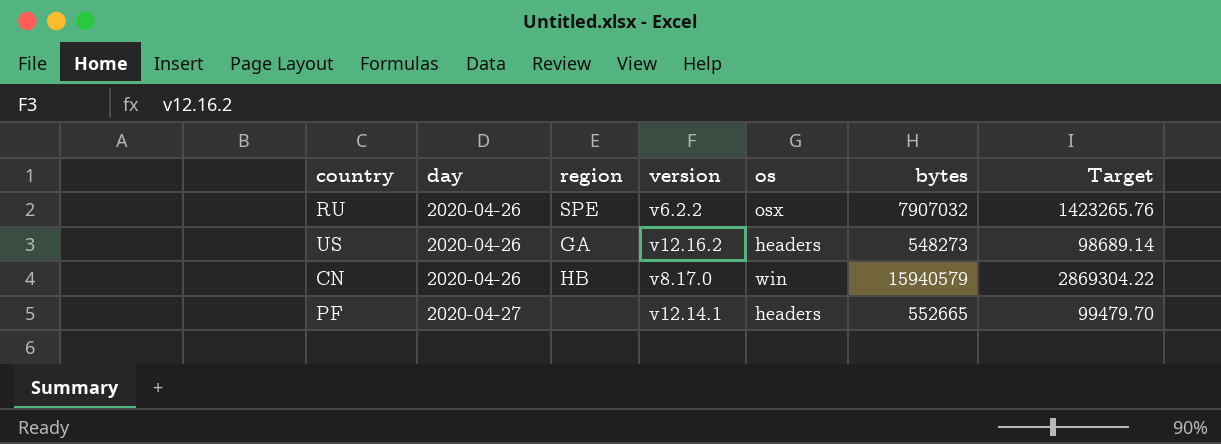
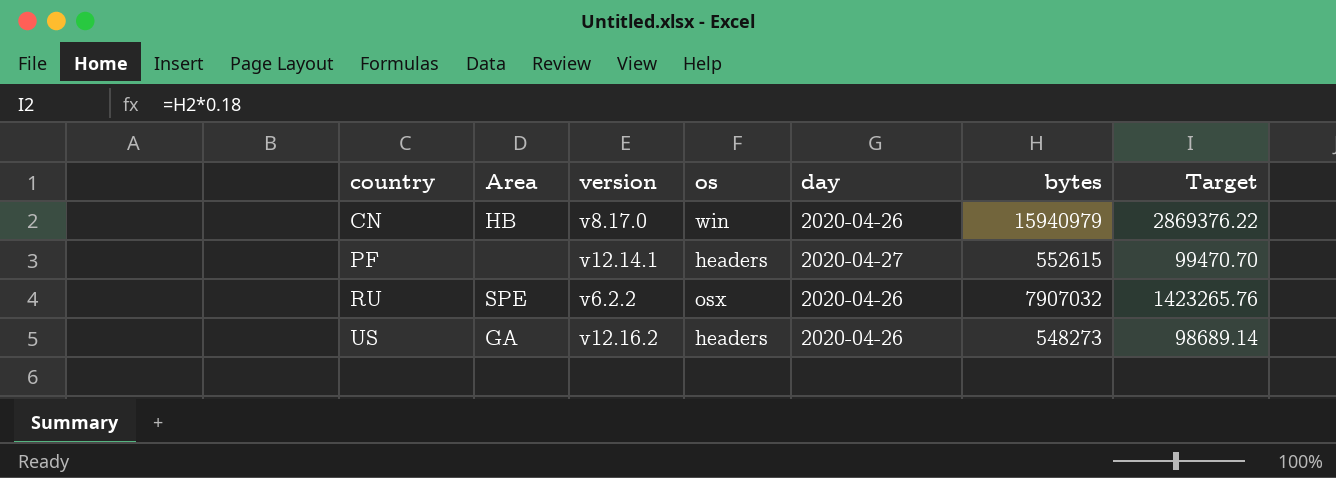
row order: day ascending -> country ascending
column name: region -> Area
column day | position: 2 -> 5
CN | bytes: 15940579 -> 15940979
CN | Target: 2869304.22 -> 2869376.22
PF | bytes: 552665 -> 552615
PF | Target: 99479.70 -> 99470.70

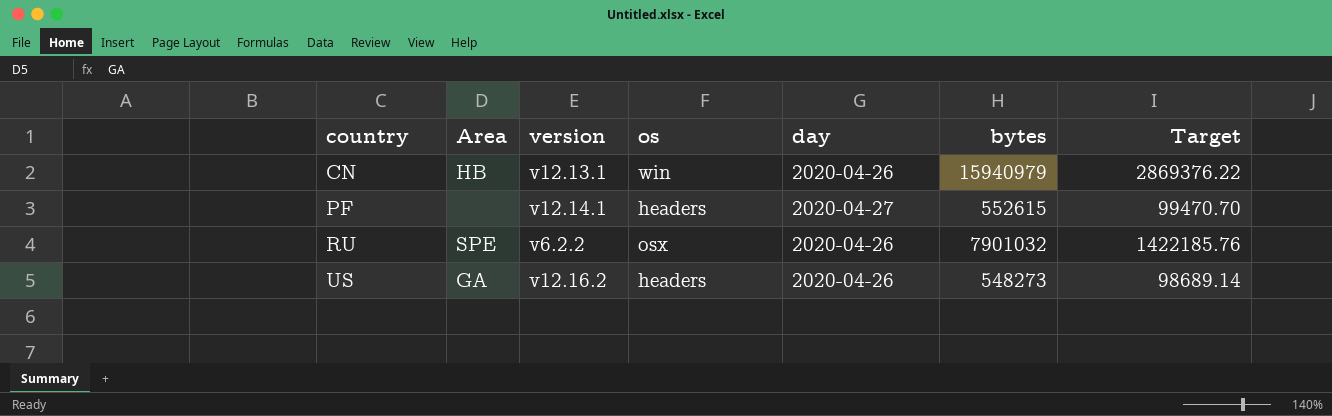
CN | version: v8.17.0 -> v12.13.1
RU | bytes: 7907032 -> 7901032
RU | Target: 1423265.76 -> 1422185.76

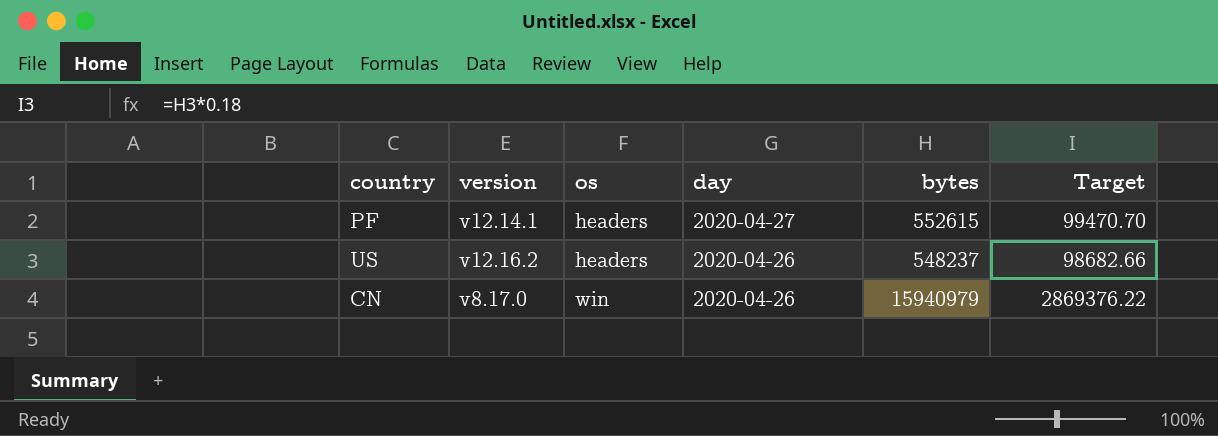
row order: country ascending -> os ascending
column Area | position: 2 -> none
row RU: SPE | v6.2.2 | osx | 2020-04-26 | 7901032 | 1422185.76 -> none
US | bytes: 548273 -> 548237
US | Target: 98689.14 -> 98682.66
CN | version: v12.13.1 -> v8.17.0

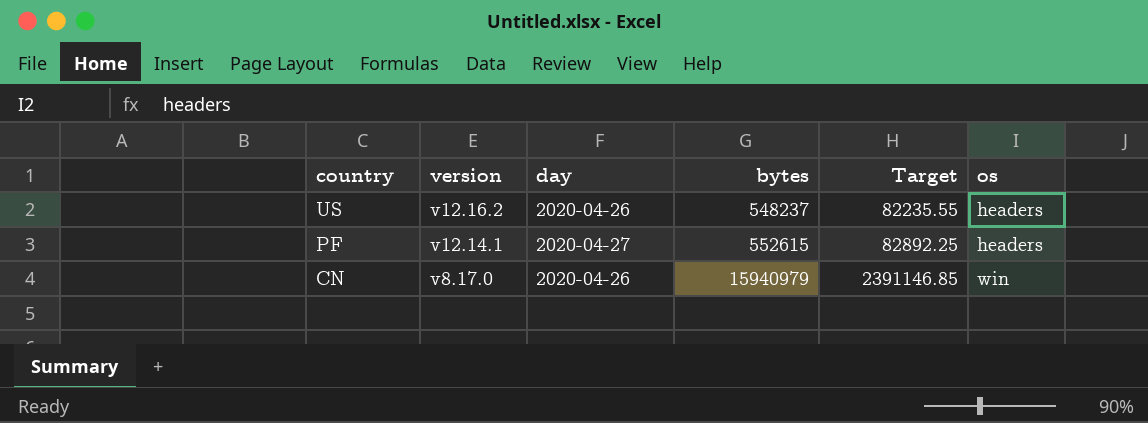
row order: os ascending -> country descending
column Target | formula: [bytes] * 0.18 -> [bytes] * 0.15
column os | position: 3 -> 6

